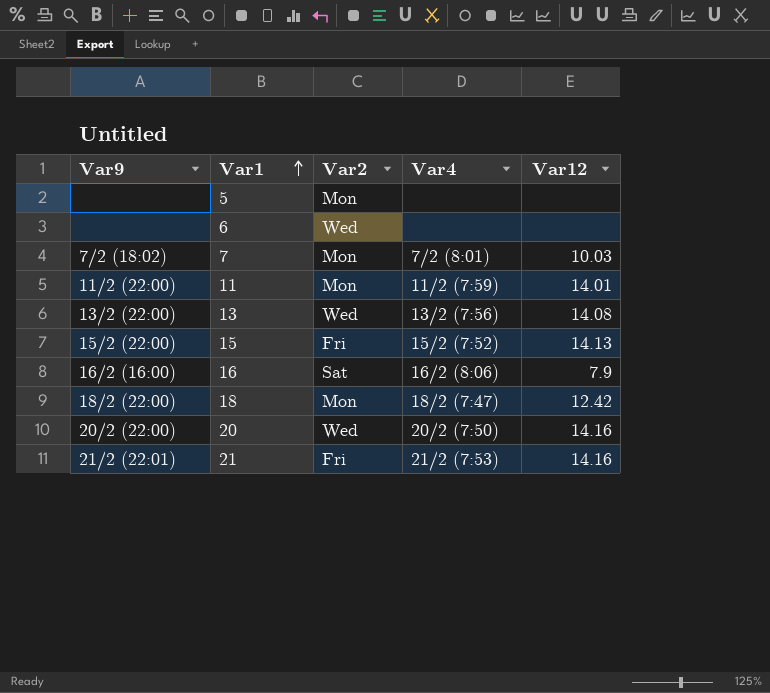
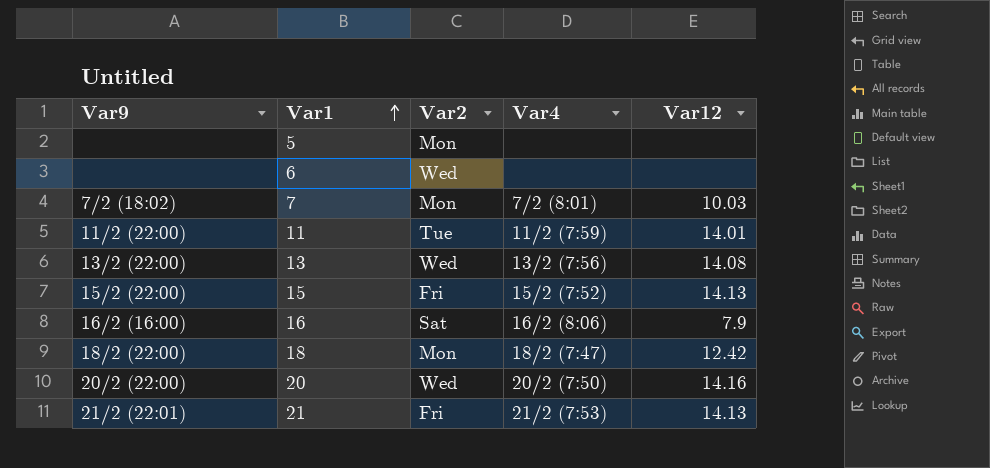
11 | Var2: Mon -> Tue
21 | Var12: 14.16 -> 14.13

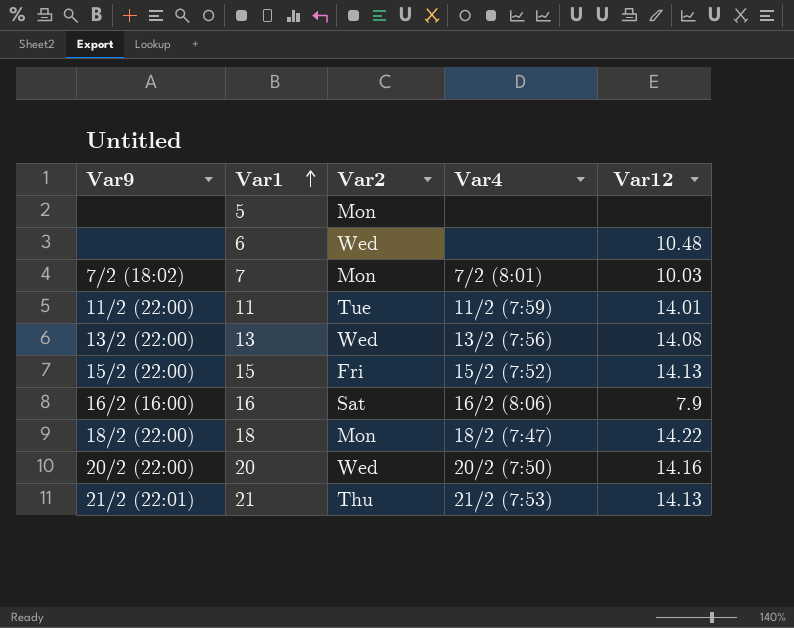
6 | Var12: none -> 10.48
18 | Var12: 12.42 -> 14.22
21 | Var2: Fri -> Thu

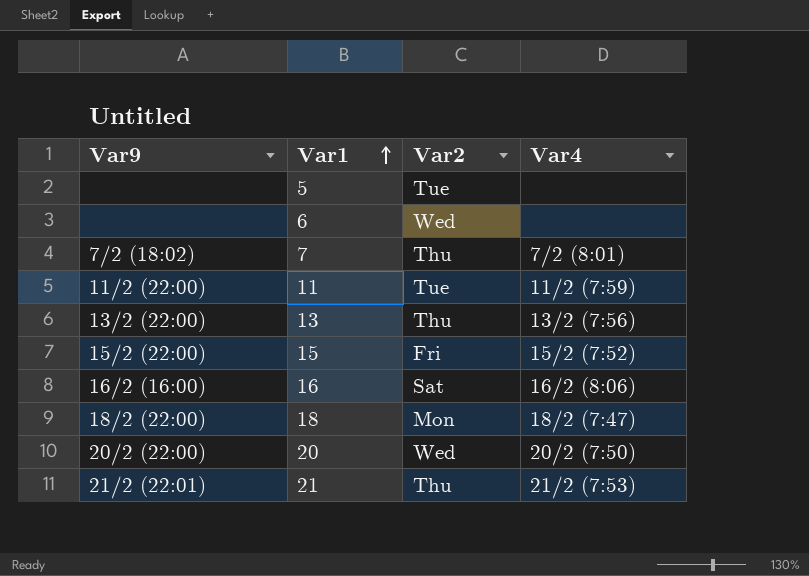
column Var12 | position: 5 -> none
5 | Var2: Mon -> Tue
7 | Var2: Mon -> Thu
13 | Var2: Wed -> Thu

